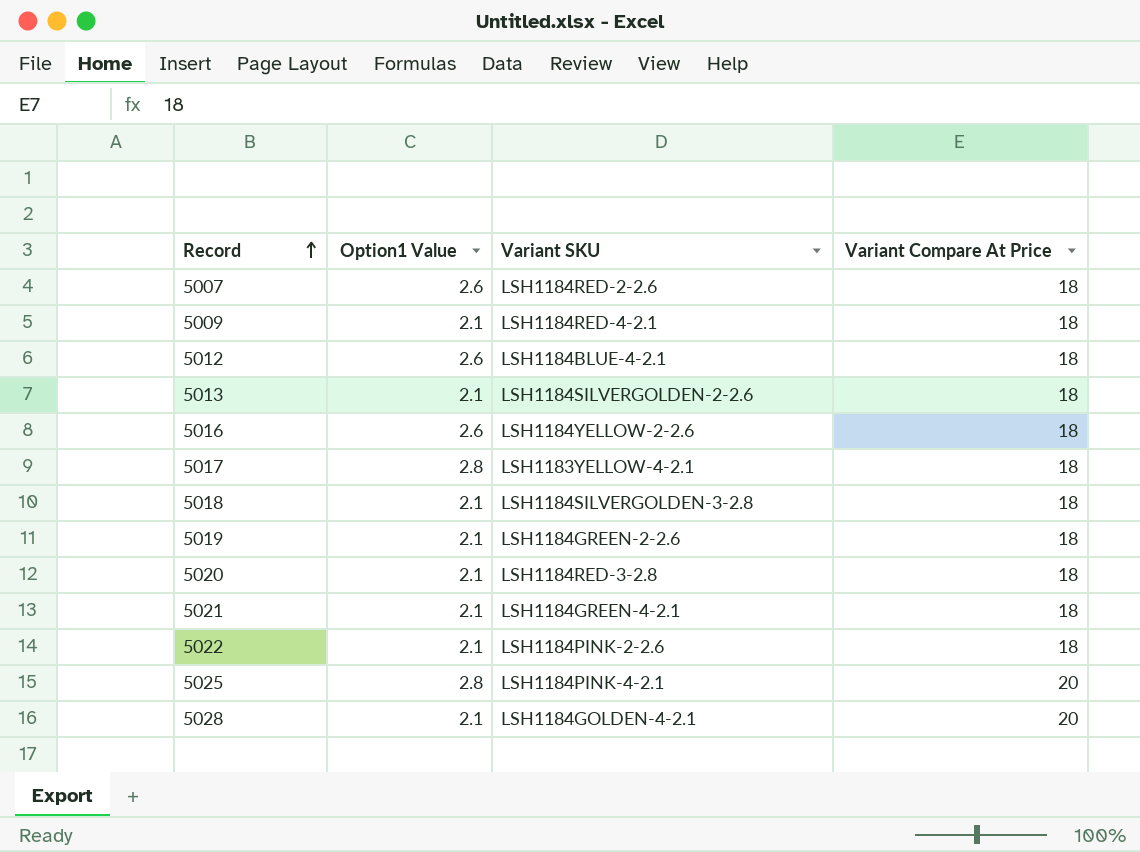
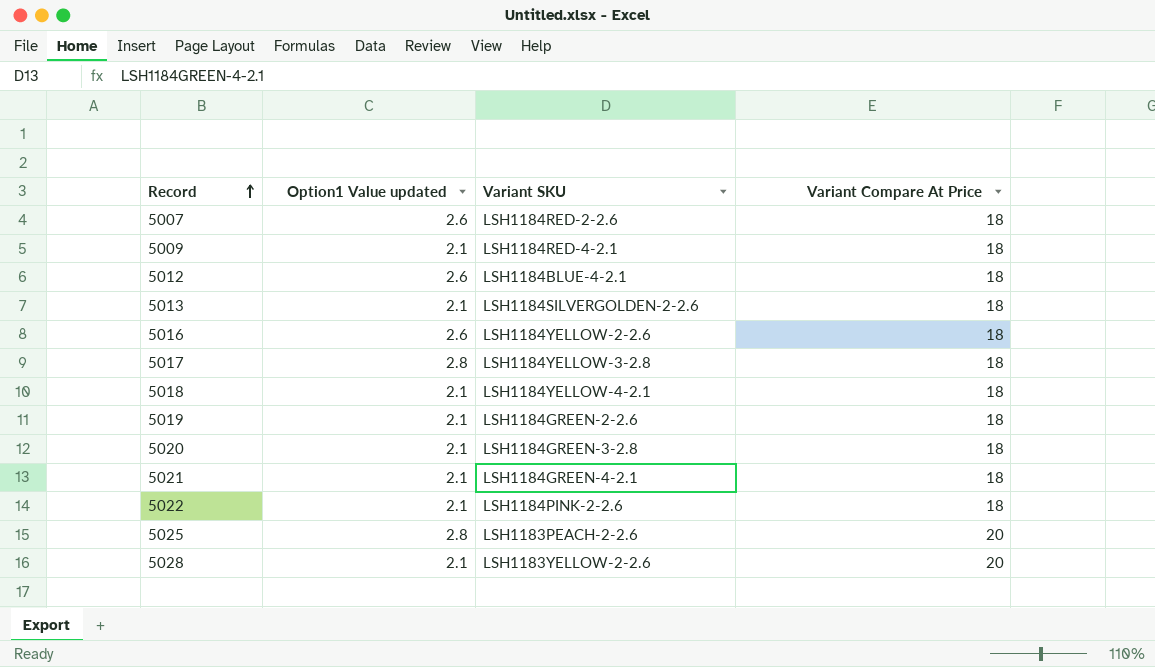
column name: Option1 Value -> Option1 Value updated
5017 | Variant SKU: LSH1183YELLOW-4-2.1 -> LSH1184YELLOW-3-2.8
5018 | Variant SKU: LSH1184SILVERGOLDEN-3-2.8 -> LSH1184YELLOW-4-2.1
5020 | Variant SKU: LSH1184RED-3-2.8 -> LSH1184GREEN-3-2.8
5025 | Variant SKU: LSH1184PINK-4-2.1 -> LSH1183PEACH-2-2.6
5028 | Variant SKU: LSH1184GOLDEN-4-2.1 -> LSH1183YELLOW-2-2.6

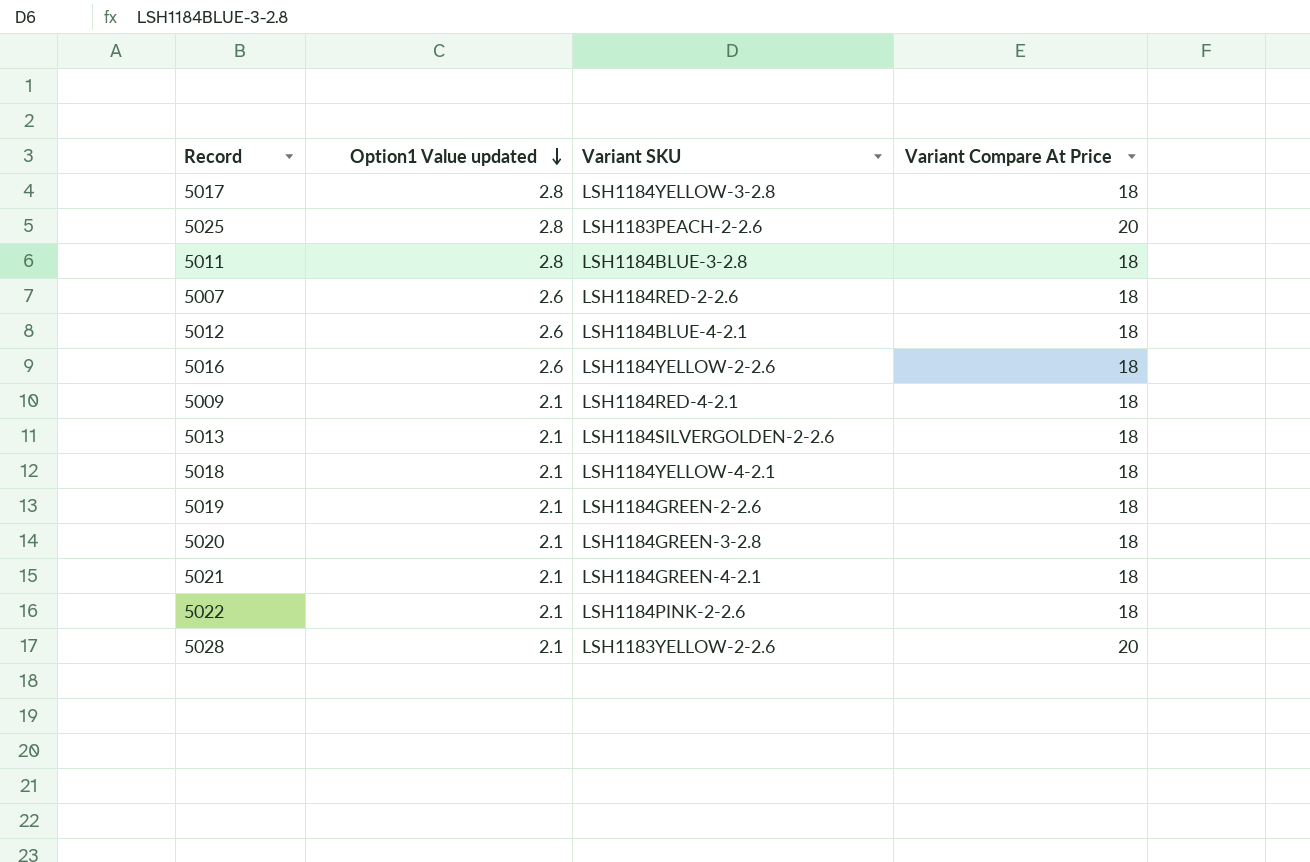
row order: Record ascending -> Option1 Value updated descending
row 5011: none -> 2.8 | LSH1184BLUE-3-2.8 | 18

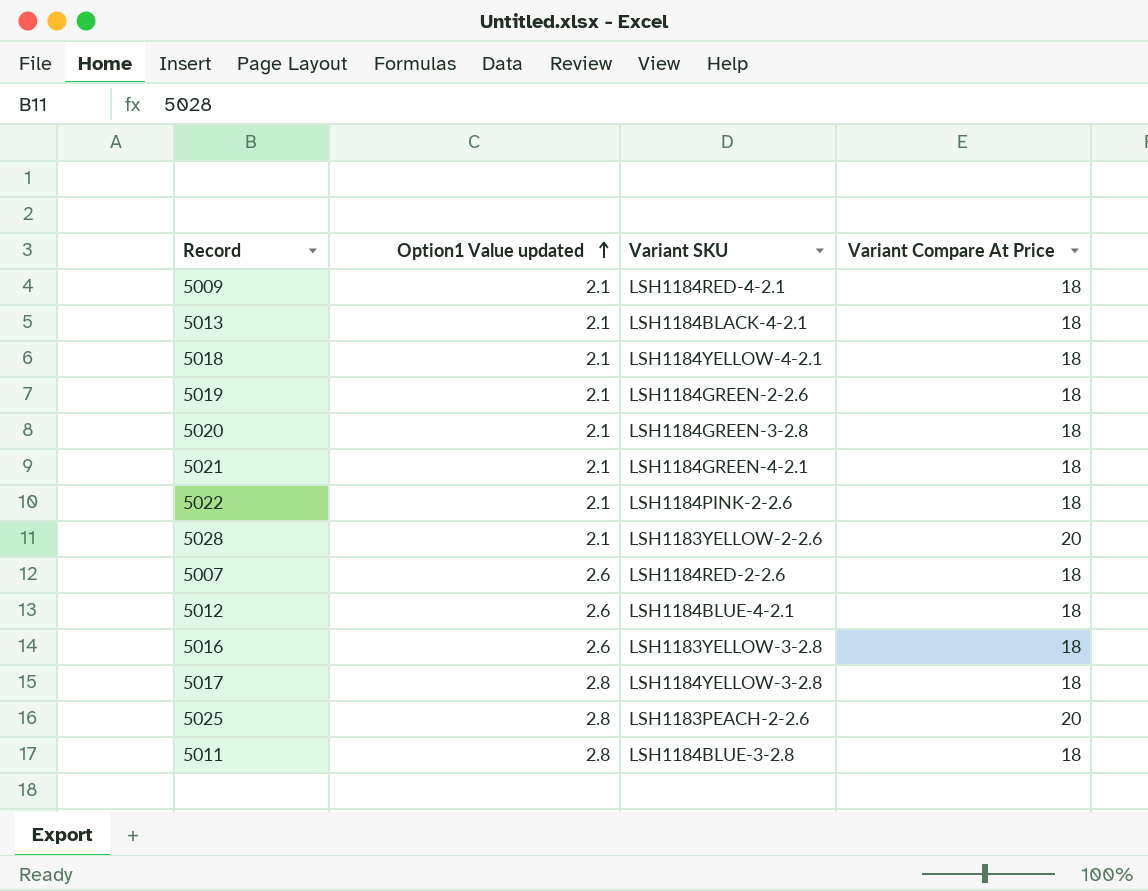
row order: Option1 Value updated descending -> Option1 Value updated ascending
5013 | Variant SKU: LSH1184SILVERGOLDEN-2-2.6 -> LSH1184BLACK-4-2.1
5016 | Variant SKU: LSH1184YELLOW-2-2.6 -> LSH1183YELLOW-3-2.8

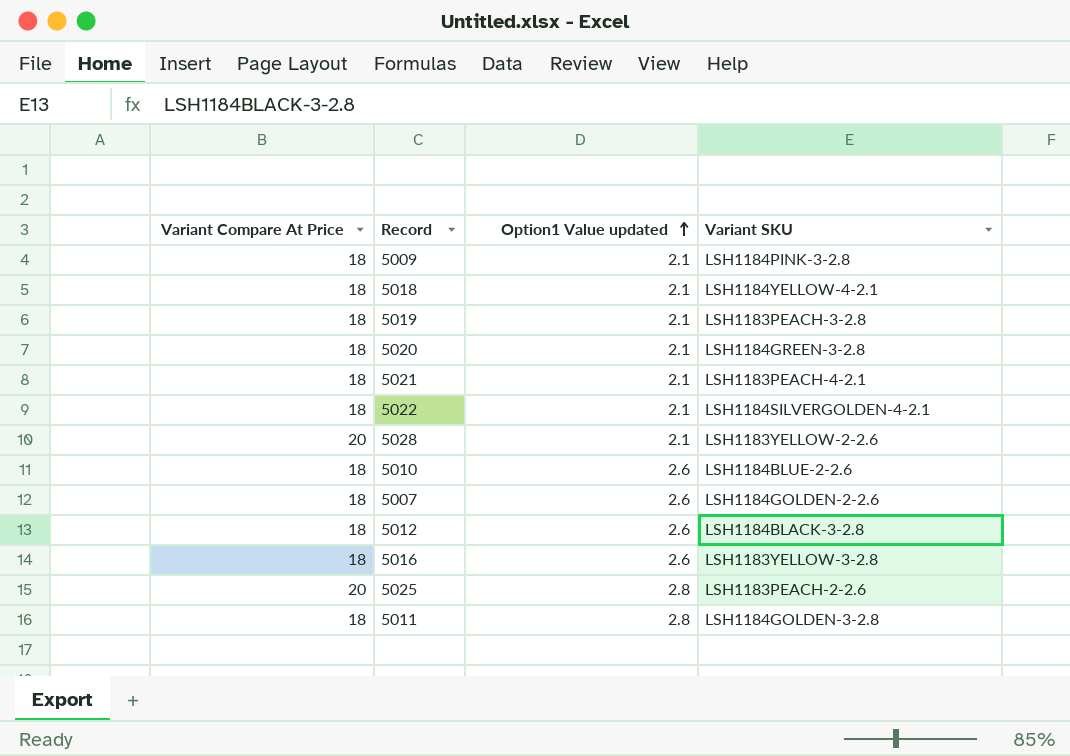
column Variant Compare At Price | position: 4 -> 1
row 5013: 2.1 | LSH1184BLACK-4-2.1 | 18 -> none
row 5017: 2.8 | LSH1184YELLOW-3-2.8 | 18 -> none
5009 | Variant SKU: LSH1184RED-4-2.1 -> LSH1184PINK-3-2.8
5019 | Variant SKU: LSH1184GREEN-2-2.6 -> LSH1183PEACH-3-2.8
5021 | Variant SKU: LSH1184GREEN-4-2.1 -> LSH1183PEACH-4-2.1
5022 | Variant SKU: LSH1184PINK-2-2.6 -> LSH1184SILVERGOLDEN-4-2.1
row 5010: none -> 18 | 2.6 | LSH1184BLUE-2-2.6
5007 | Variant SKU: LSH1184RED-2-2.6 -> LSH1184GOLDEN-2-2.6
5012 | Variant SKU: LSH1184BLUE-4-2.1 -> LSH1184BLACK-3-2.8
5011 | Variant SKU: LSH1184BLUE-3-2.8 -> LSH1184GOLDEN-3-2.8

